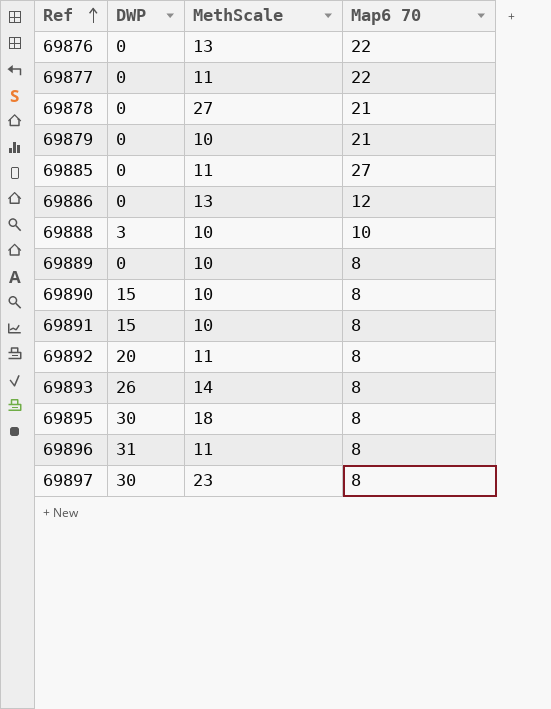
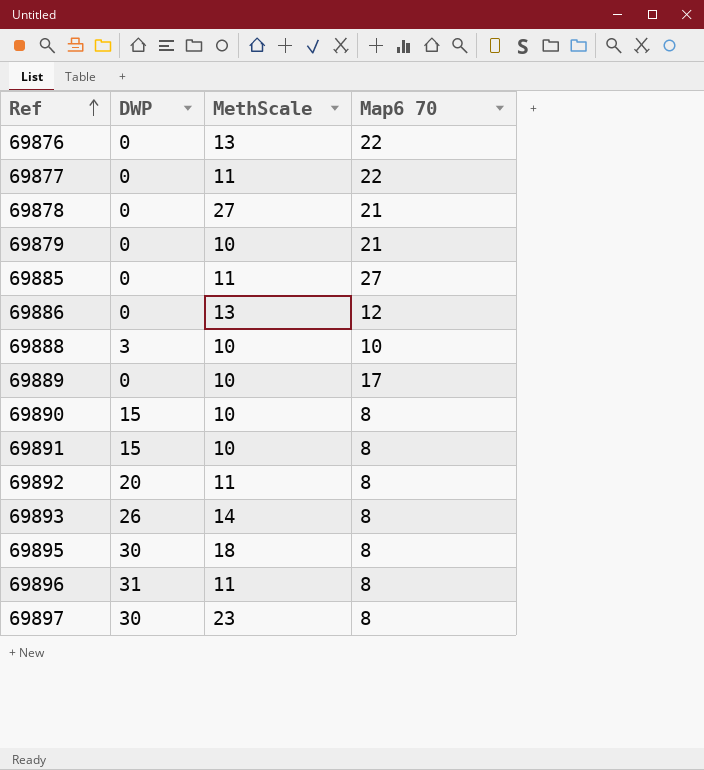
69889 | Map6 70: 8 -> 17

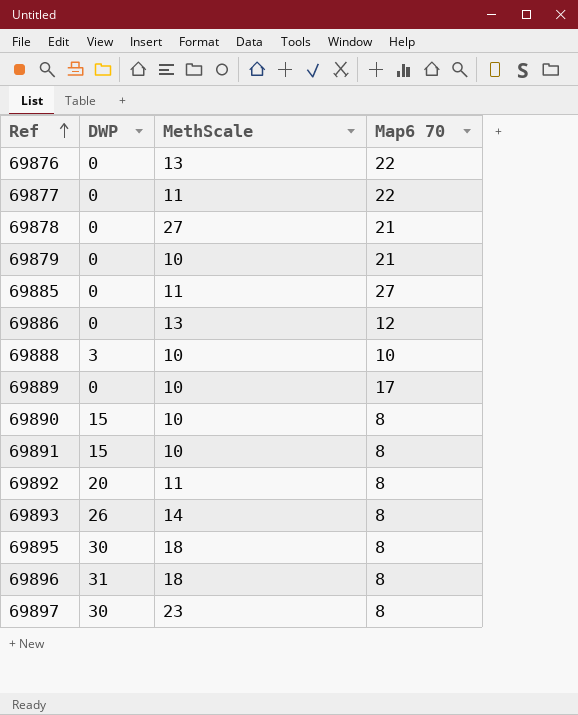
69896 | MethScale: 11 -> 18

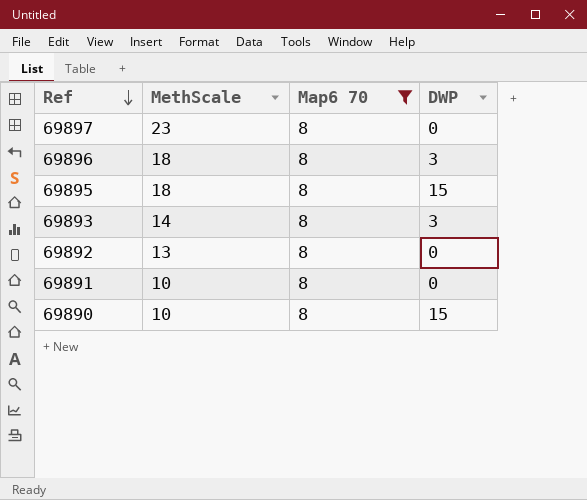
filter: none -> Map6 70 = 8
row order: Ref ascending -> Ref descending
column DWP | position: 2 -> 4
69897 | DWP: 30 -> 0
69896 | DWP: 31 -> 3
69895 | DWP: 30 -> 15
69893 | DWP: 26 -> 3
69892 | MethScale: 11 -> 13
69892 | DWP: 20 -> 0
69891 | DWP: 15 -> 0

